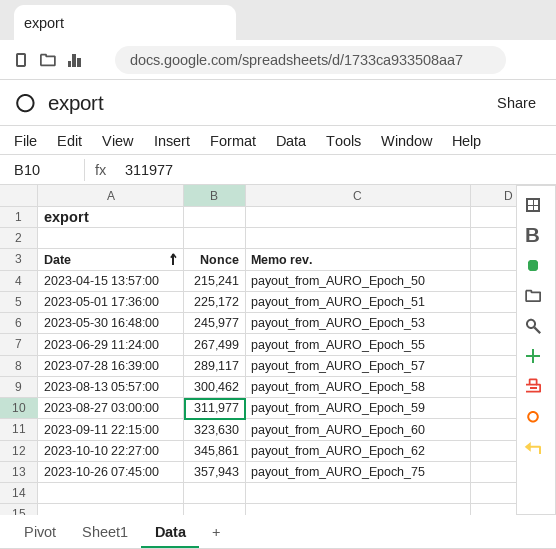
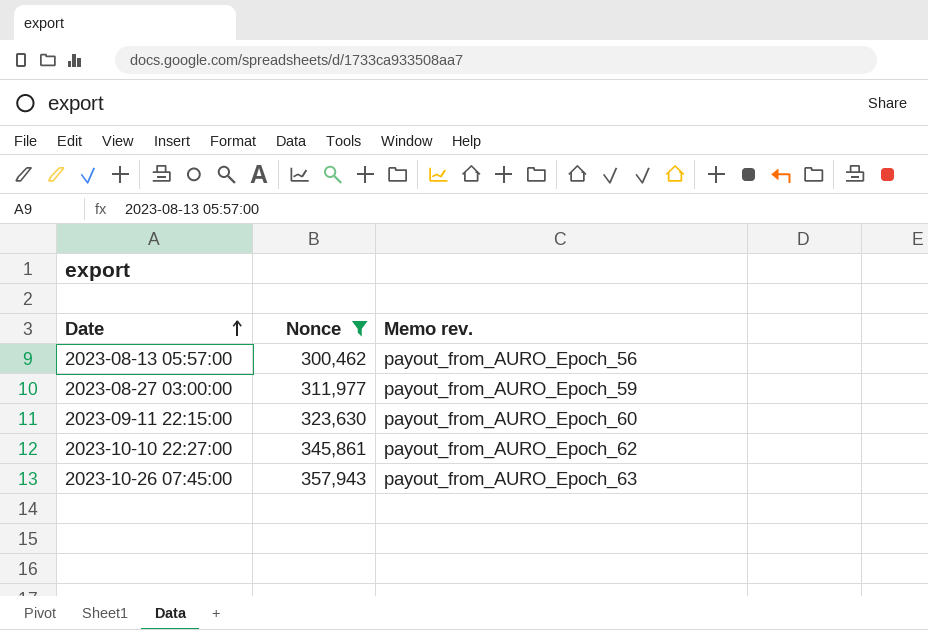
filter: none -> Nonce >= 300,462
2023-08-13 05:57:00 | Memo rev.: payout_from_AURO_Epoch_58 -> payout_from_AURO_Epoch_56
2023-10-26 07:45:00 | Memo rev.: payout_from_AURO_Epoch_75 -> payout_from_AURO_Epoch_63

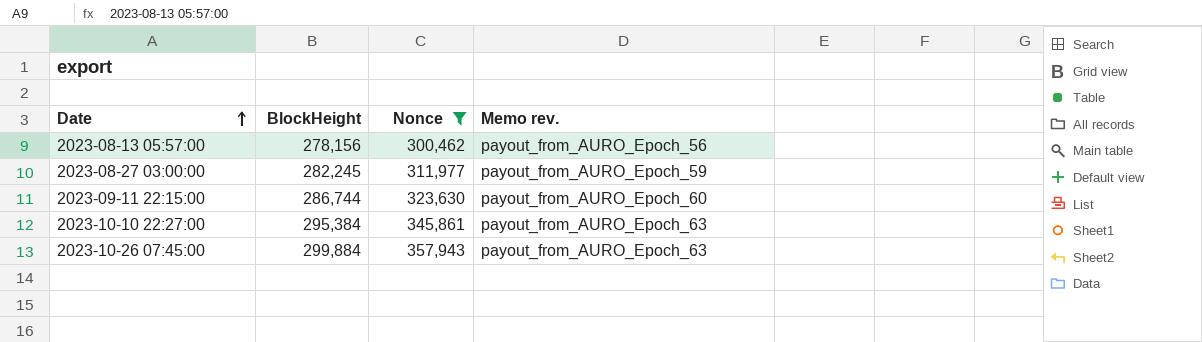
column BlockHeight | position: none -> 2
2023-10-10 22:27:00 | Memo rev.: payout_from_AURO_Epoch_62 -> payout_from_AURO_Epoch_63

